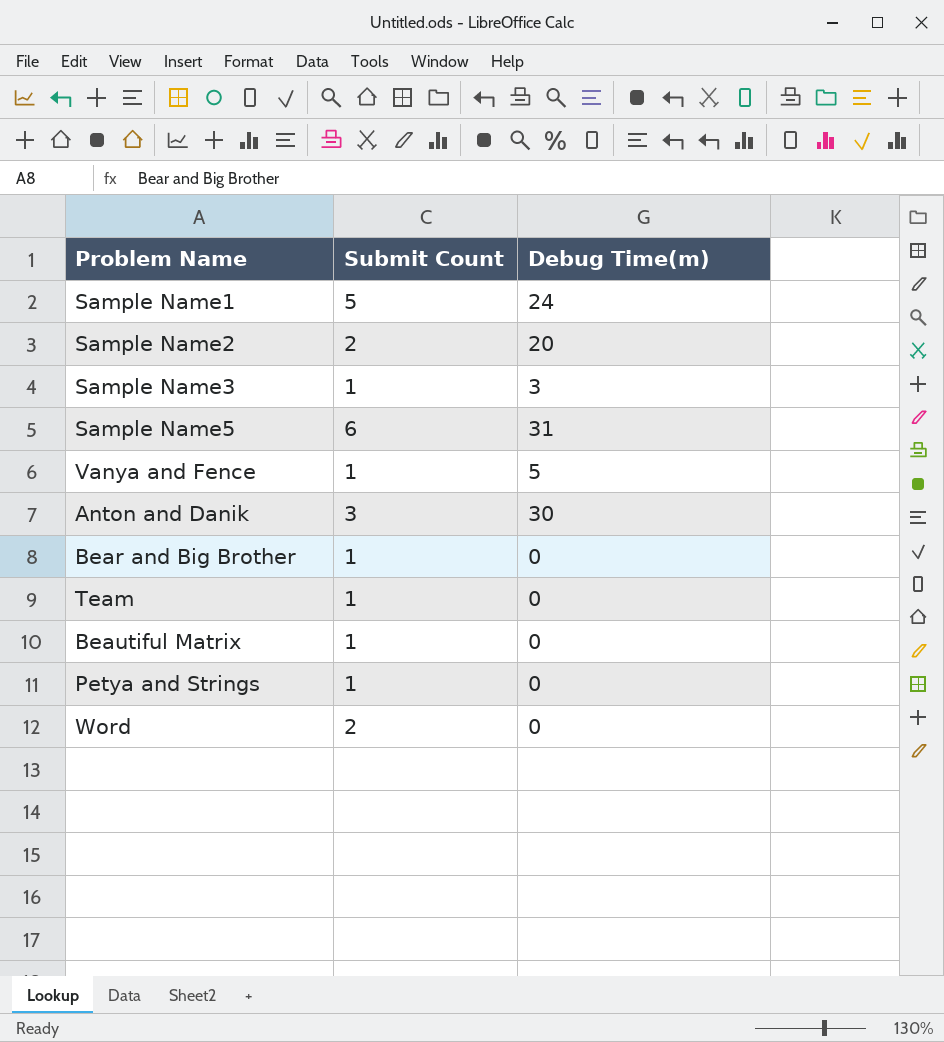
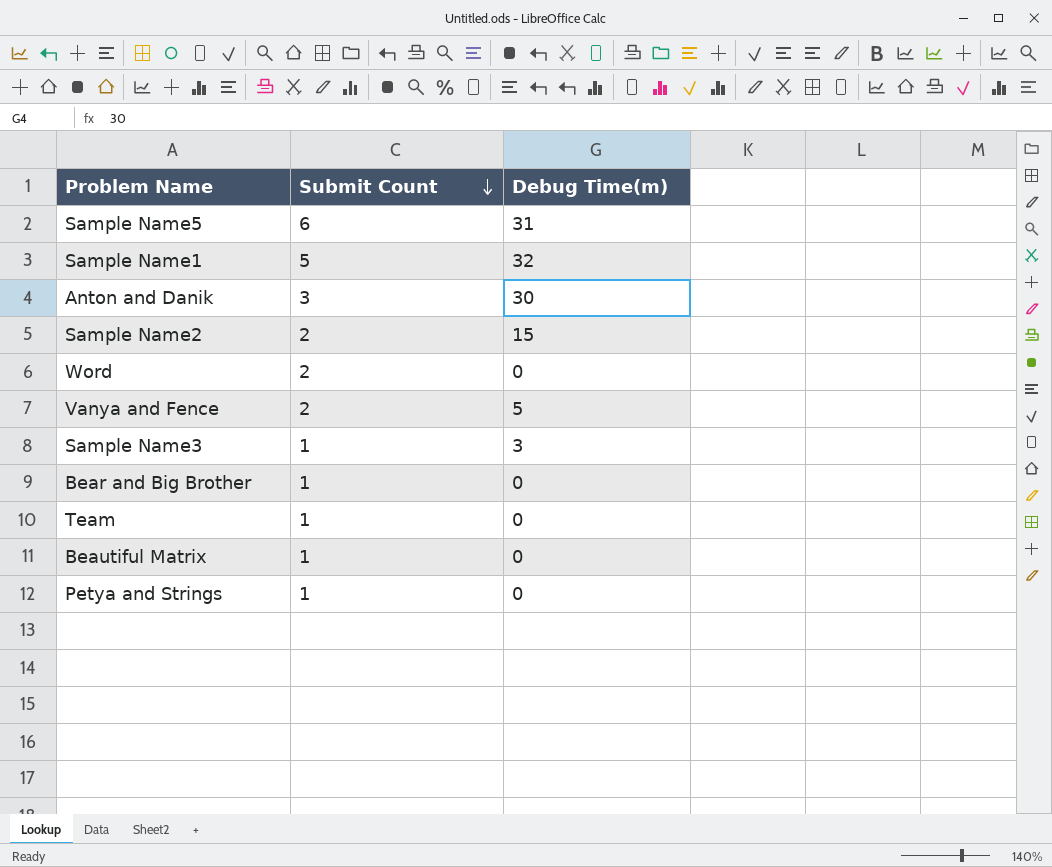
row order: none -> Submit Count descending
Sample Name1 | Debug Time(m): 24 -> 32
Sample Name2 | Debug Time(m): 20 -> 15
Vanya and Fence | Submit Count: 1 -> 2

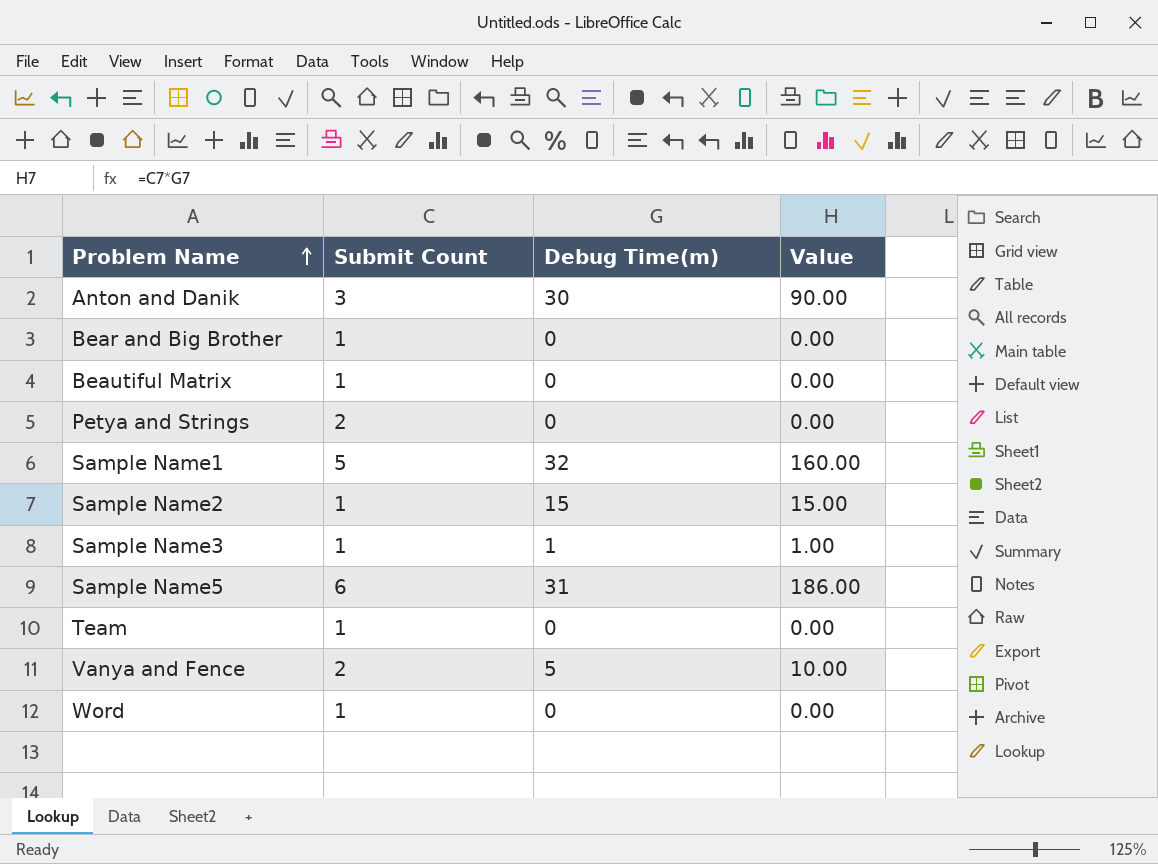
row order: Submit Count descending -> Problem Name ascending
column Value | formula: none -> [Submit Count] * [Debug Time(m)]
Petya and Strings | Submit Count: 1 -> 2
Sample Name2 | Submit Count: 2 -> 1
Sample Name3 | Debug Time(m): 3 -> 1
Word | Submit Count: 2 -> 1

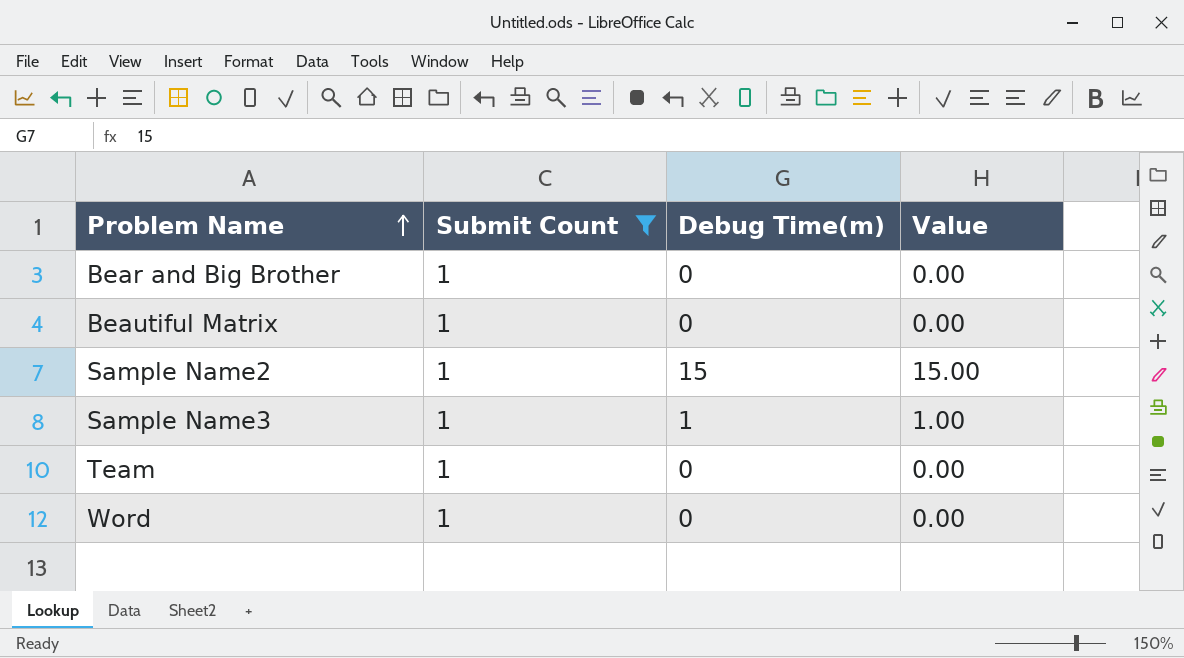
filter: none -> Submit Count = 1

